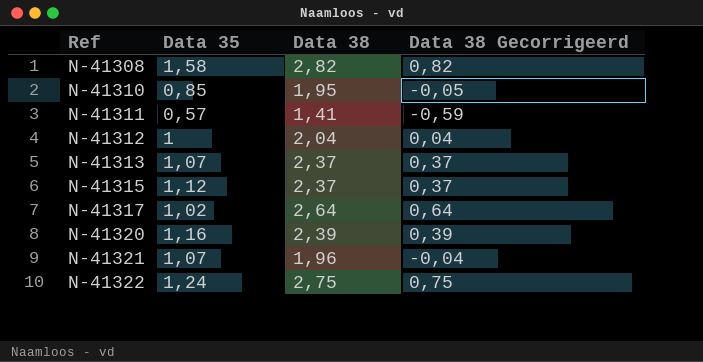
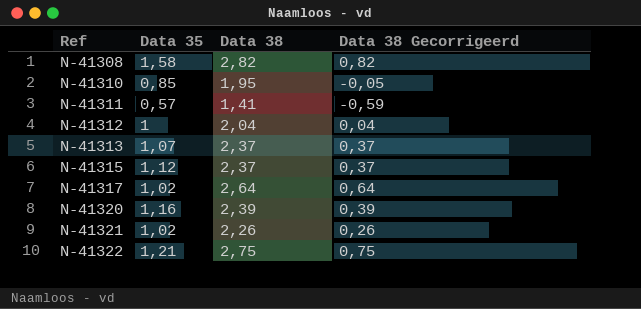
N-41321 | Data 35: 1,07 -> 1,02
N-41321 | Data 38: 1,96 -> 2,26
N-41321 | Data 38 Gecorrigeerd: -0,04 -> 0,26
N-41322 | Data 35: 1,24 -> 1,21

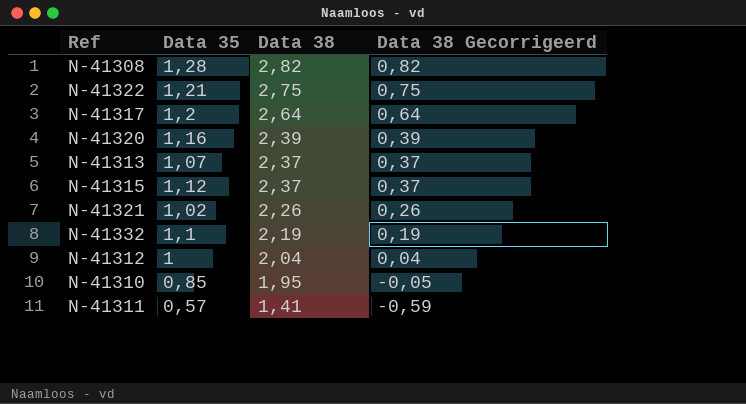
row order: Ref ascending -> Data 38 descending
N-41308 | Data 35: 1,58 -> 1,28
N-41317 | Data 35: 1,02 -> 1,2
row N-41332: none -> 1,1 | 2,19 | 0,19

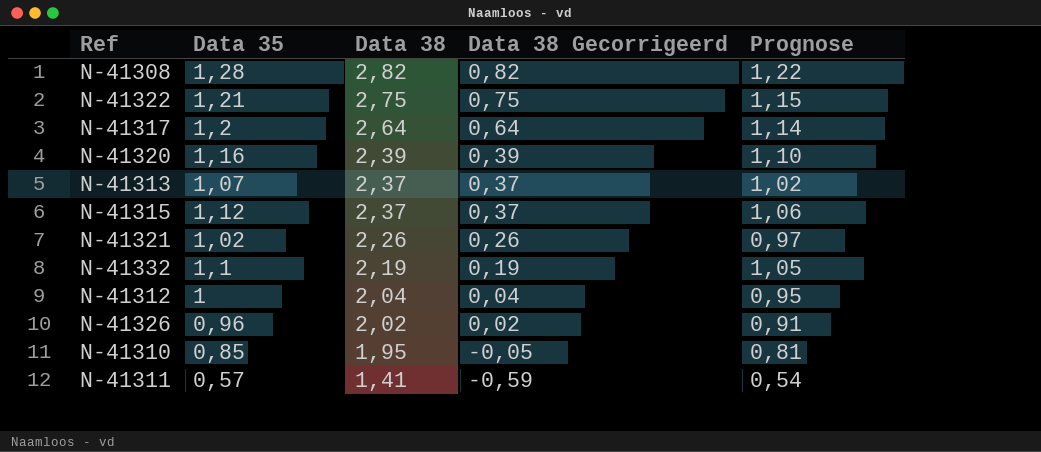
column Prognose | formula: none -> [Data 35] * 0,95
row N-41326: none -> 0,96 | 2,02 | 0,02 | 0,91

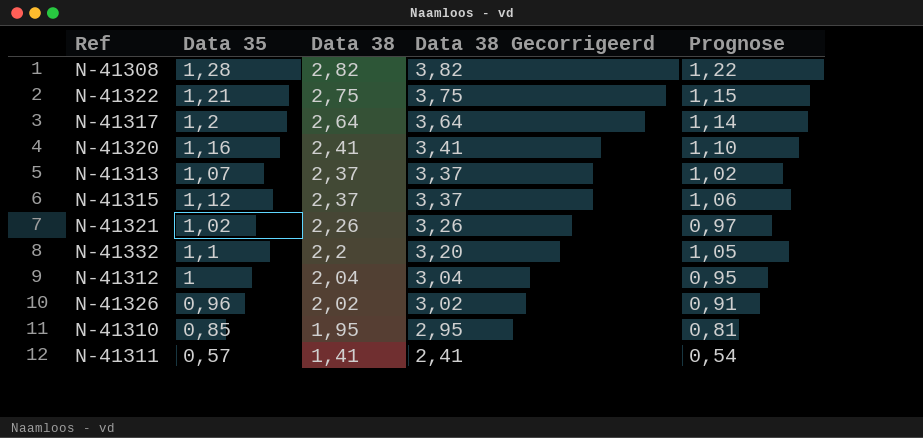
column Data 38 Gecorrigeerd | formula: [Data 38] - 2 -> [Data 38] + 1
N-41320 | Data 38: 2,39 -> 2,41
N-41332 | Data 38: 2,19 -> 2,2

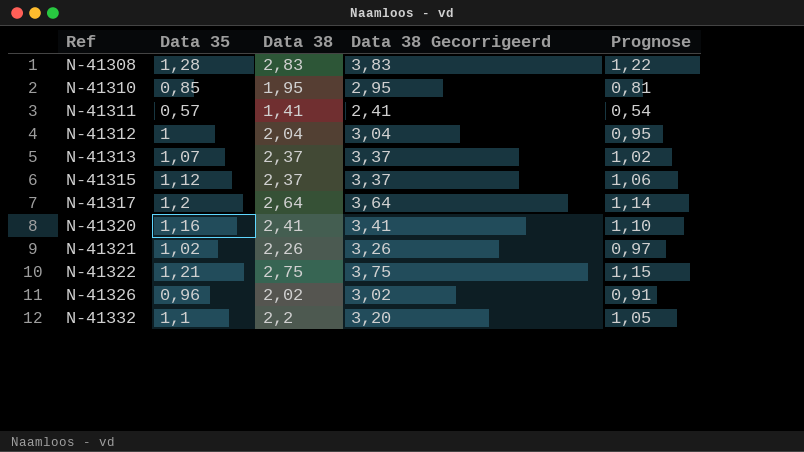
row order: Data 38 descending -> Ref ascending
N-41308 | Data 38: 2,82 -> 2,83
N-41308 | Data 38 Gecorrigeerd: 3,82 -> 3,83

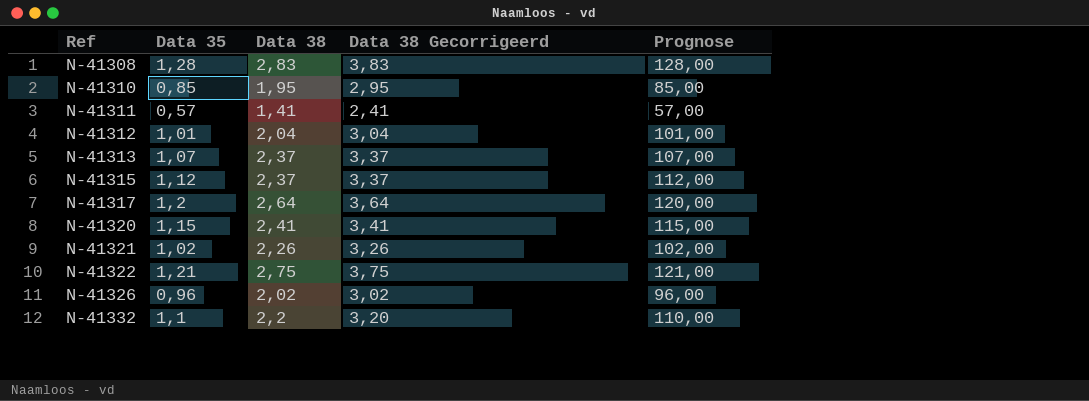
column Prognose | formula: [Data 35] * 0,95 -> [Data 35] * 100
N-41312 | Data 35: 1 -> 1,01
N-41320 | Data 35: 1,16 -> 1,15

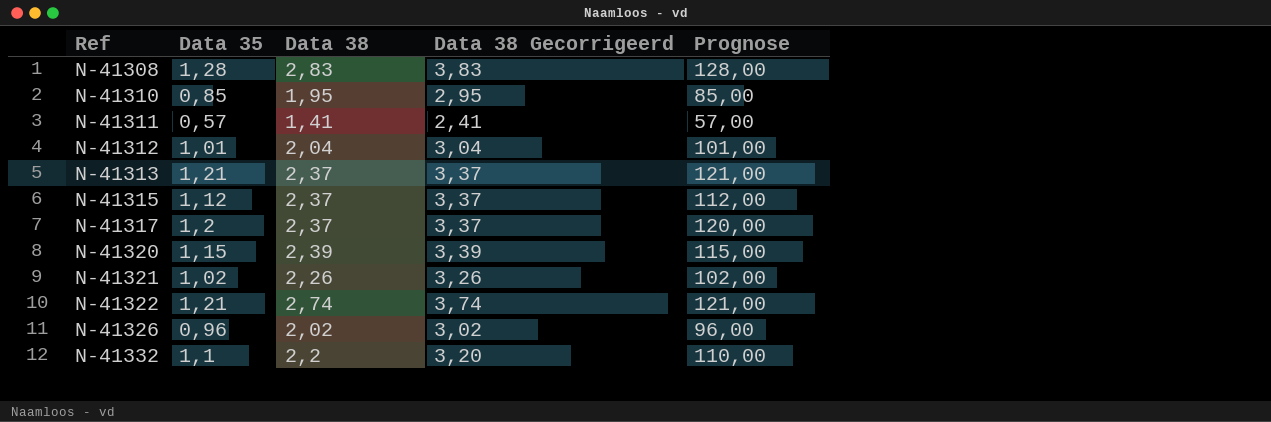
N-41313 | Data 35: 1,07 -> 1,21
N-41313 | Prognose: 107,00 -> 121,00
N-41317 | Data 38: 2,64 -> 2,37
N-41317 | Data 38 Gecorrigeerd: 3,64 -> 3,37
N-41320 | Data 38: 2,41 -> 2,39
N-41320 | Data 38 Gecorrigeerd: 3,41 -> 3,39
N-41322 | Data 38: 2,75 -> 2,74
N-41322 | Data 38 Gecorrigeerd: 3,75 -> 3,74

